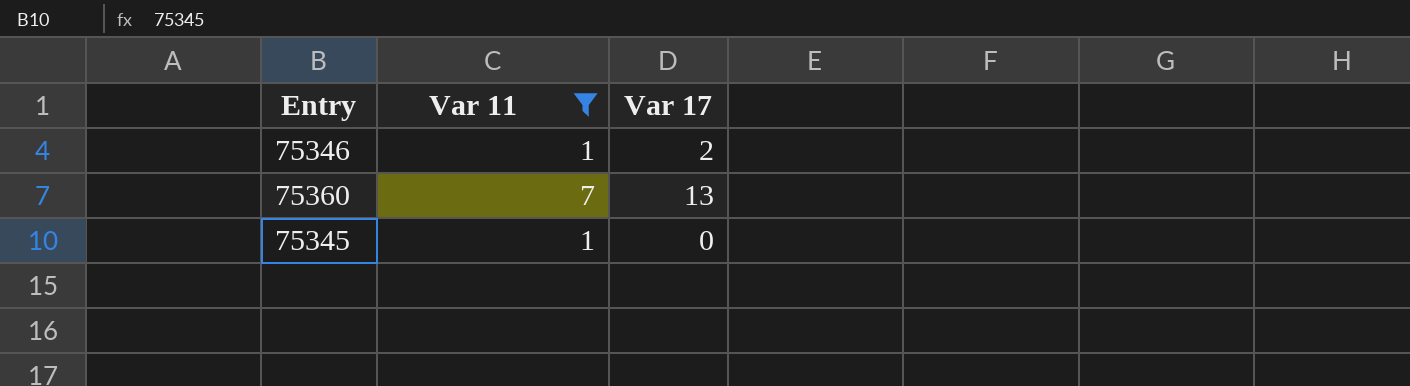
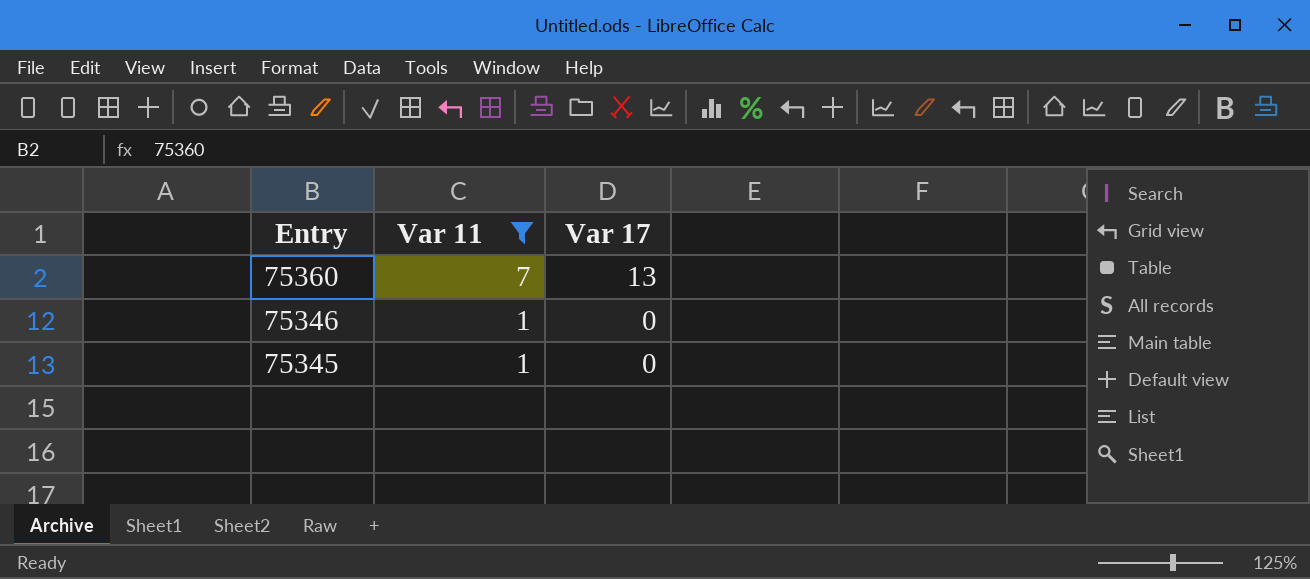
row order: none -> Entry descending
75346 | Var 17: 2 -> 0

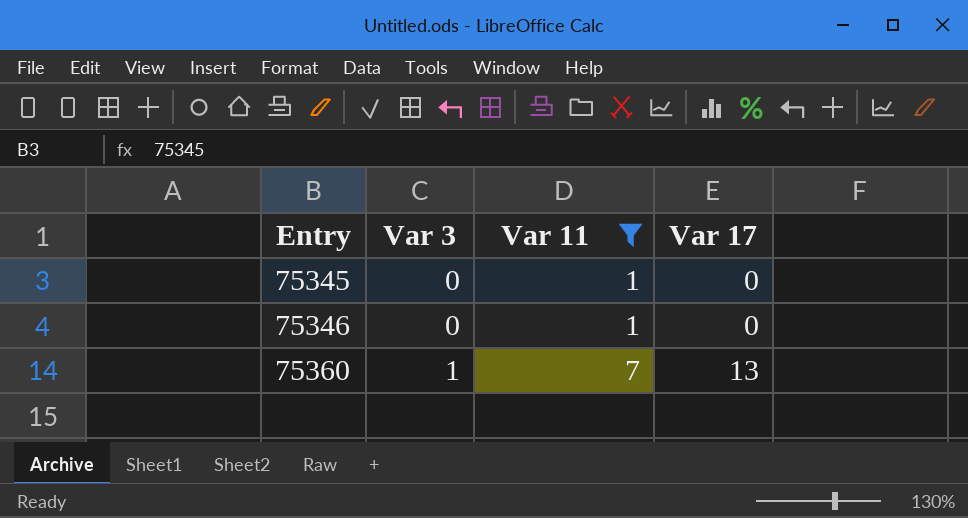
row order: Entry descending -> Entry ascending
column Var 3 | position: none -> 2

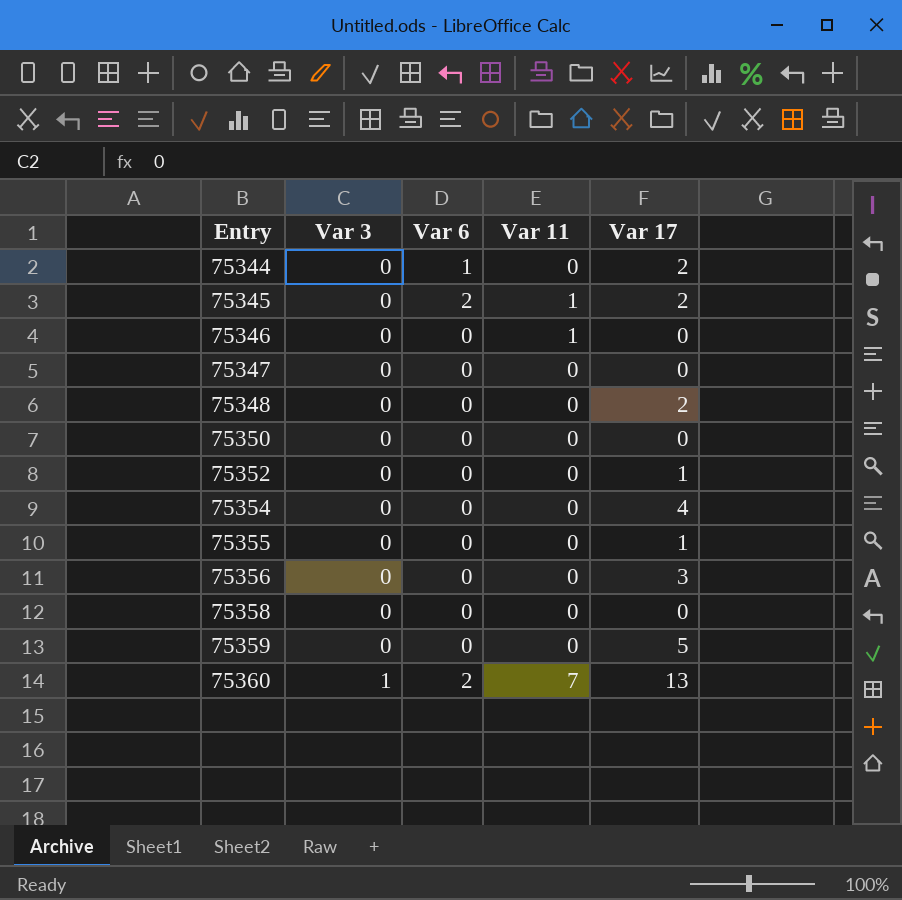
filter: Var 11 != 0 -> none
column Var 6 | position: none -> 3
75345 | Var 17: 0 -> 2

